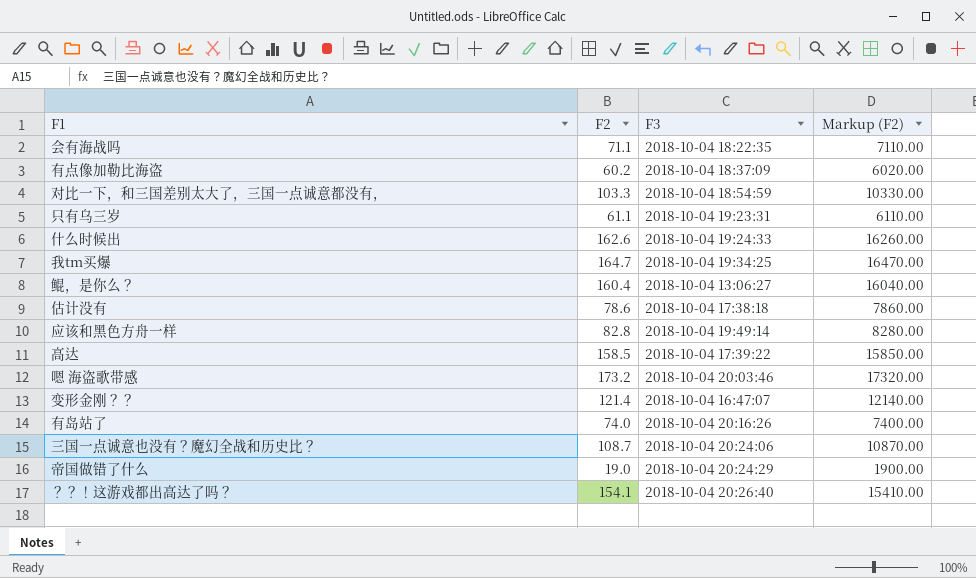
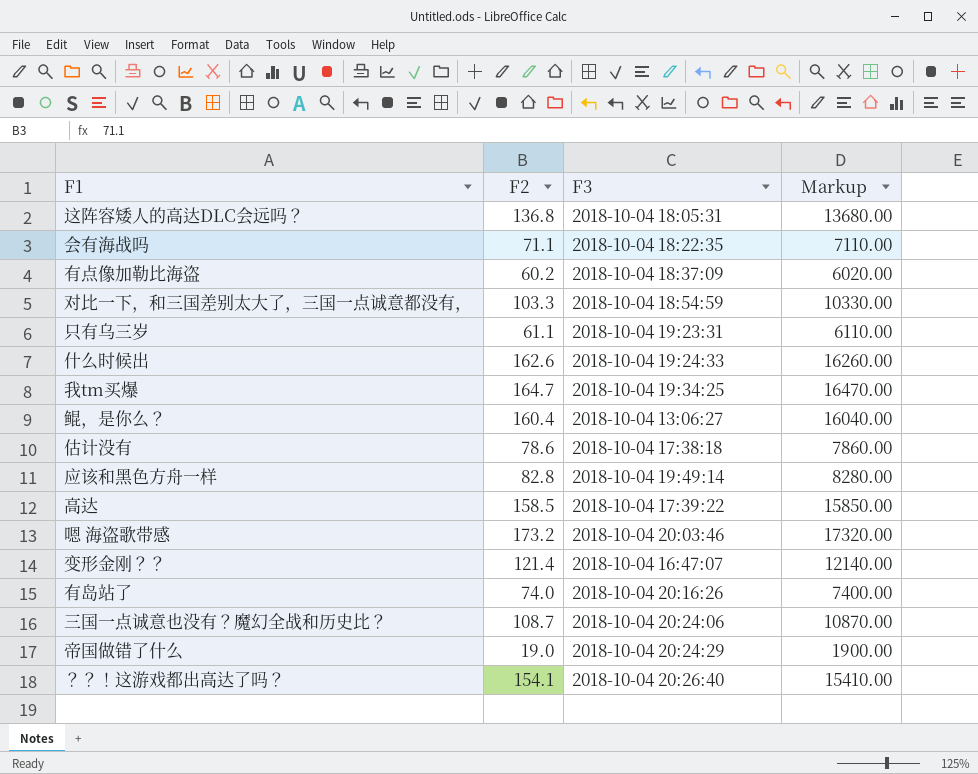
column name: Markup (F2) -> Markup
row 这阵容矮人的高达DLC会远吗？: none -> 136.8 | 2018-10-04 18:05:31 | 13680.00

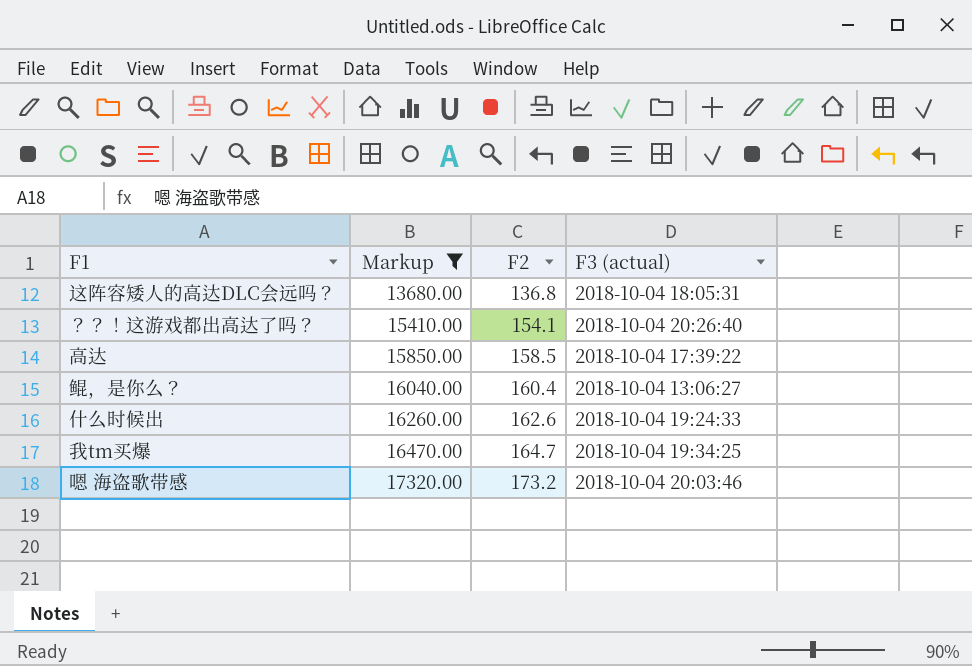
filter: none -> Markup >= 13680.00
row order: none -> Markup ascending
column Markup | position: 4 -> 2
column name: F3 -> F3 (actual)

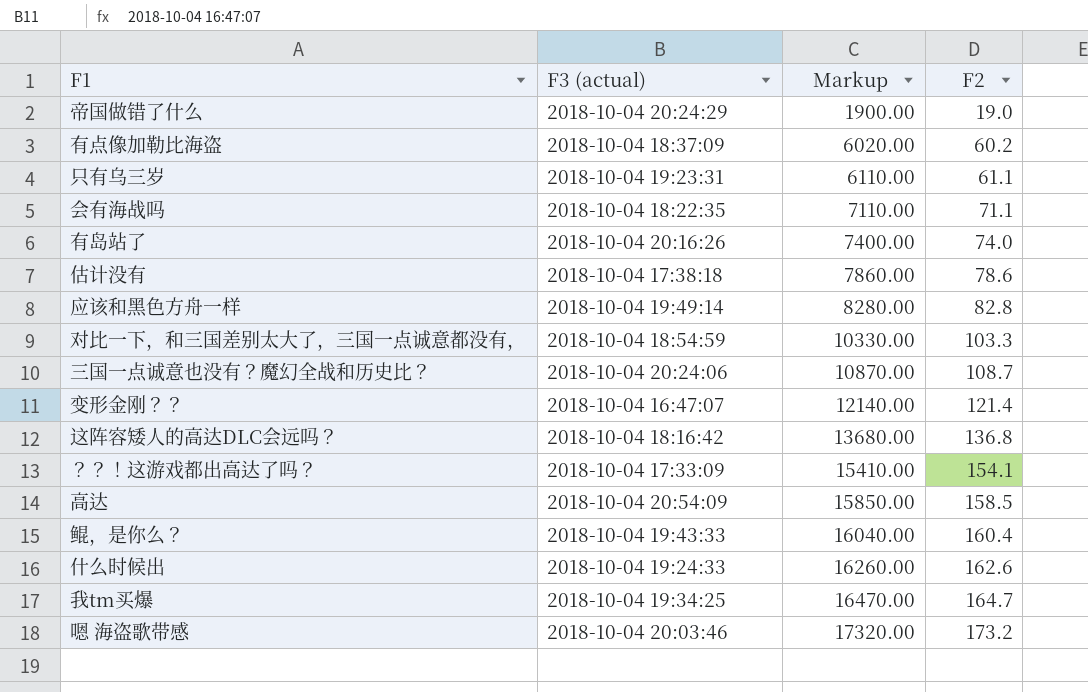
filter: Markup >= 13680.00 -> none
column F3 (actual) | position: 4 -> 2
这阵容矮人的高达DLC会远吗？ | F3 (actual): 2018-10-04 18:05:31 -> 2018-10-04 18:16:42
？？！这游戏都出高达了吗？ | F3 (actual): 2018-10-04 20:26:40 -> 2018-10-04 17:33:09
高达 | F3 (actual): 2018-10-04 17:39:22 -> 2018-10-04 20:54:09
鲲，是你么？ | F3 (actual): 2018-10-04 13:06:27 -> 2018-10-04 19:43:33

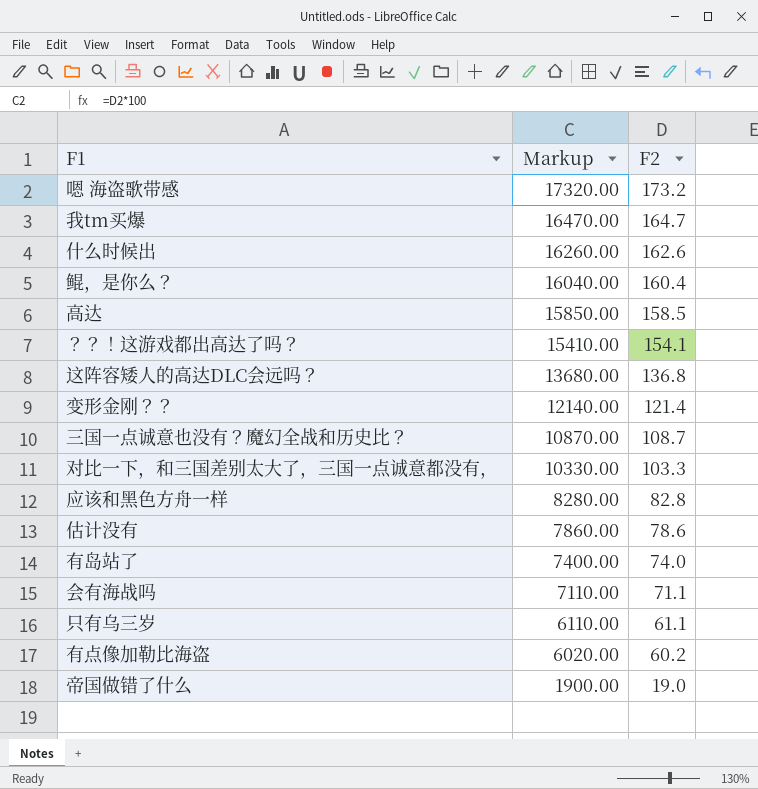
row order: Markup ascending -> Markup descending
column F3 (actual) | position: 2 -> none

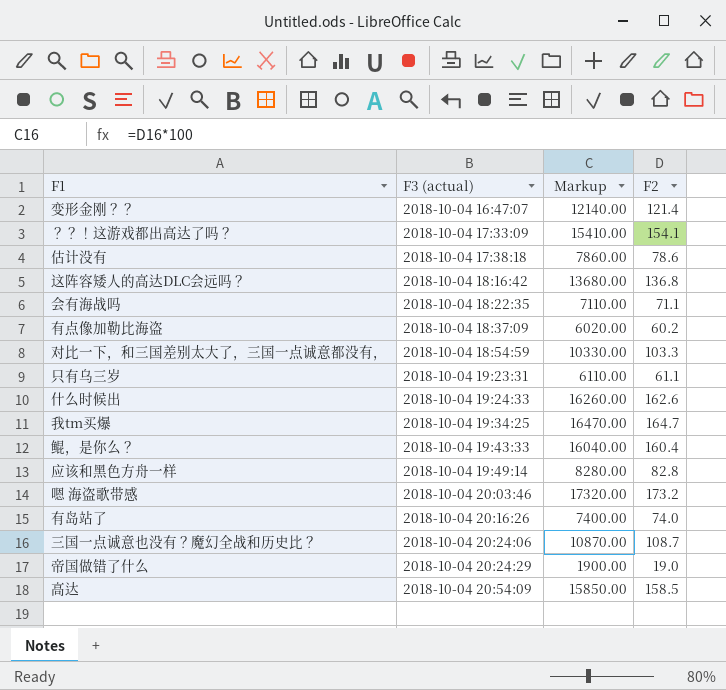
row order: Markup descending -> F3 (actual) ascending
column F3 (actual) | position: none -> 2

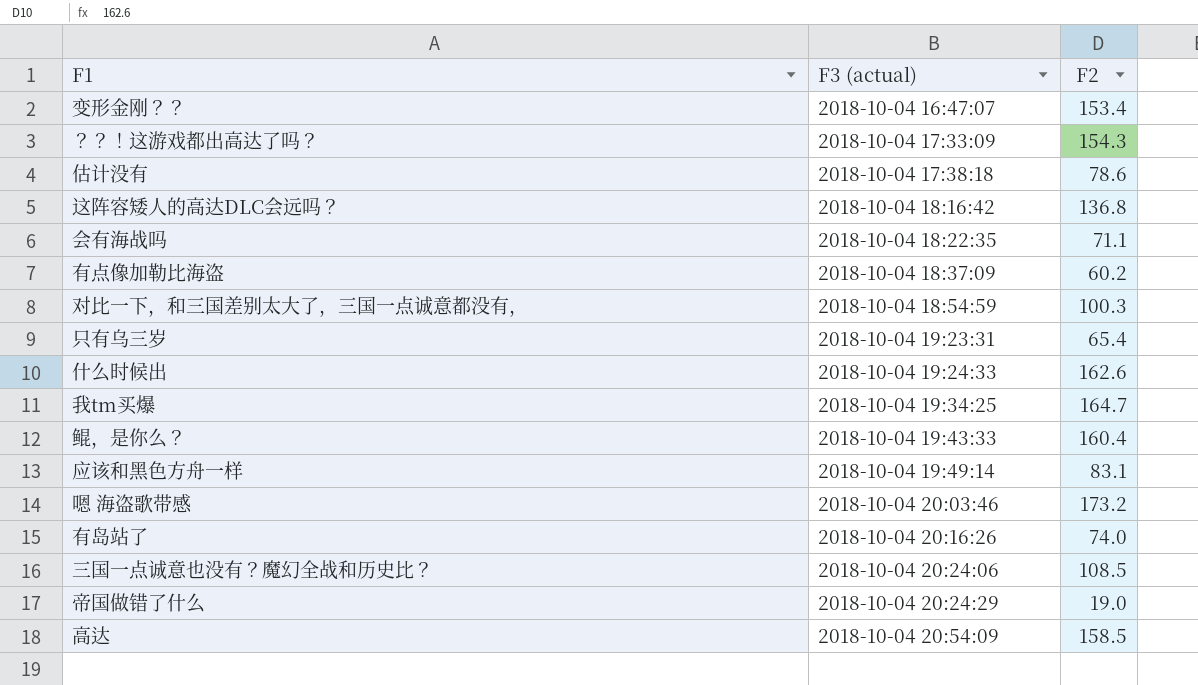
column Markup | formula: [F2] * 100 -> none
变形金刚？？ | F2: 121.4 -> 153.4
？？！这游戏都出高达了吗？ | F2: 154.1 -> 154.3
对比一下，和三国差别太大了，三国一点诚意都没有， | F2: 103.3 -> 100.3
只有乌三岁 | F2: 61.1 -> 65.4
应该和黑色方舟一样 | F2: 82.8 -> 83.1
三国一点诚意也没有？魔幻全战和历史比？ | F2: 108.7 -> 108.5

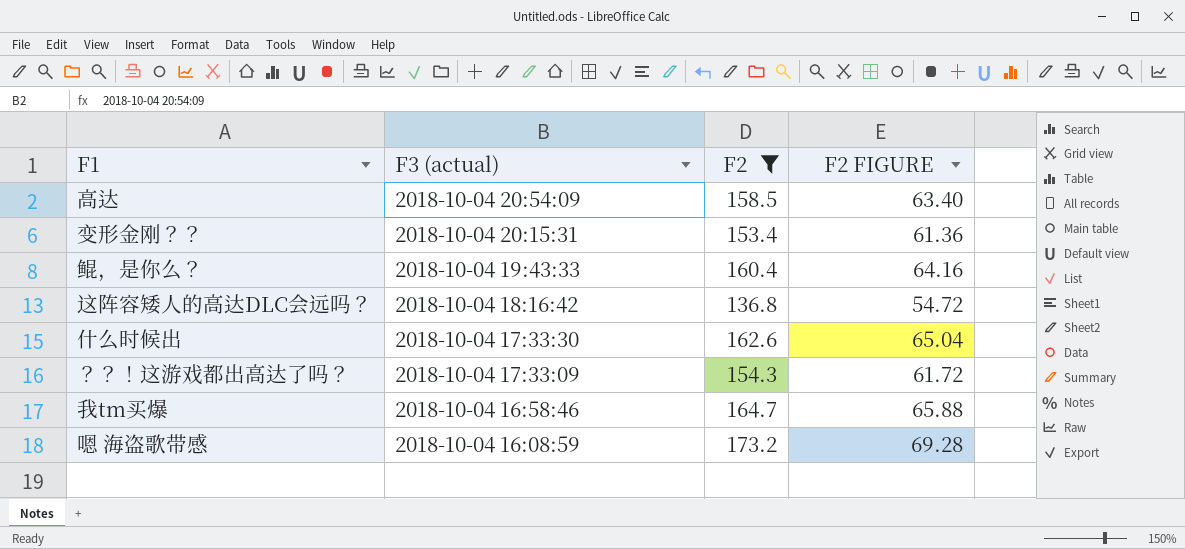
filter: none -> F2 >= 136.8
row order: F3 (actual) ascending -> F3 (actual) descending
column F2 FIGURE | formula: none -> [F2] * 0.4
变形金刚？？ | F3 (actual): 2018-10-04 16:47:07 -> 2018-10-04 20:15:31
什么时候出 | F3 (actual): 2018-10-04 19:24:33 -> 2018-10-04 17:33:30
我tm买爆 | F3 (actual): 2018-10-04 19:34:25 -> 2018-10-04 16:58:46
嗯 海盗歌带感 | F3 (actual): 2018-10-04 20:03:46 -> 2018-10-04 16:08:59

